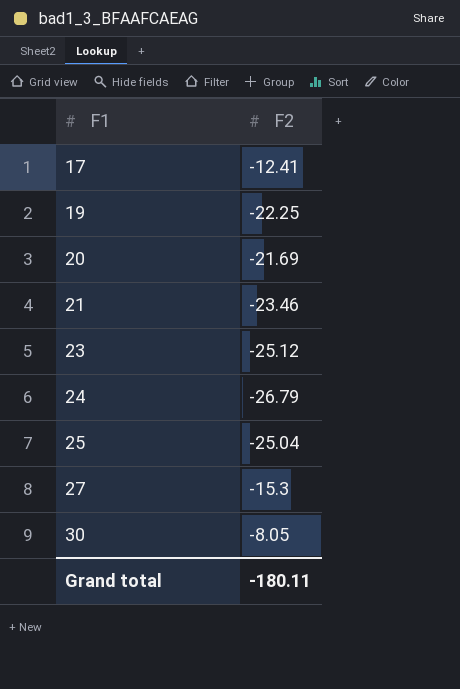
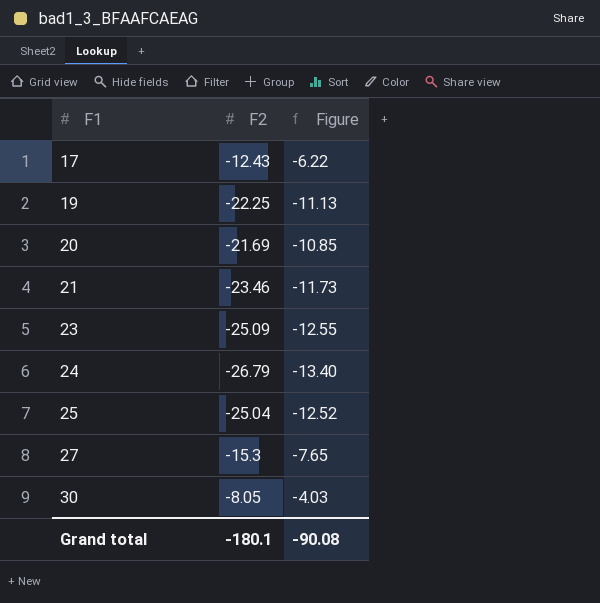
column Figure | formula: none -> [F2] * 0.5
17 | F2: -12.41 -> -12.43
23 | F2: -25.12 -> -25.09
Grand total | F2: -180.11 -> -180.1

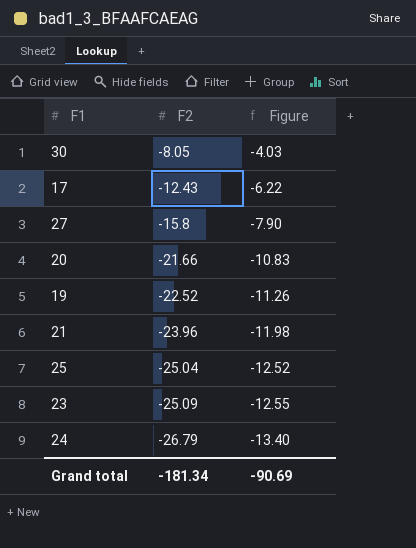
row order: F1 ascending -> F2 descending
27 | F2: -15.3 -> -15.8
27 | Figure: -7.65 -> -7.90
20 | F2: -21.69 -> -21.66
20 | Figure: -10.85 -> -10.83
19 | F2: -22.25 -> -22.52
19 | Figure: -11.13 -> -11.26
21 | F2: -23.46 -> -23.96
21 | Figure: -11.73 -> -11.98
Grand total | F2: -180.1 -> -181.34
Grand total | Figure: -90.08 -> -90.69

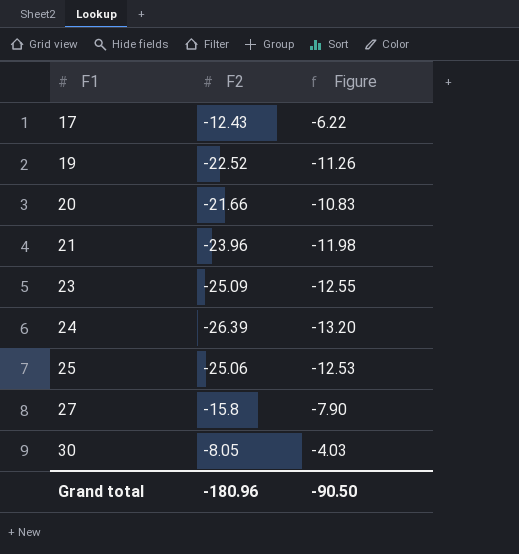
row order: F2 descending -> F1 ascending
24 | F2: -26.79 -> -26.39
24 | Figure: -13.40 -> -13.20
25 | F2: -25.04 -> -25.06
25 | Figure: -12.52 -> -12.53
Grand total | F2: -181.34 -> -180.96
Grand total | Figure: -90.69 -> -90.50

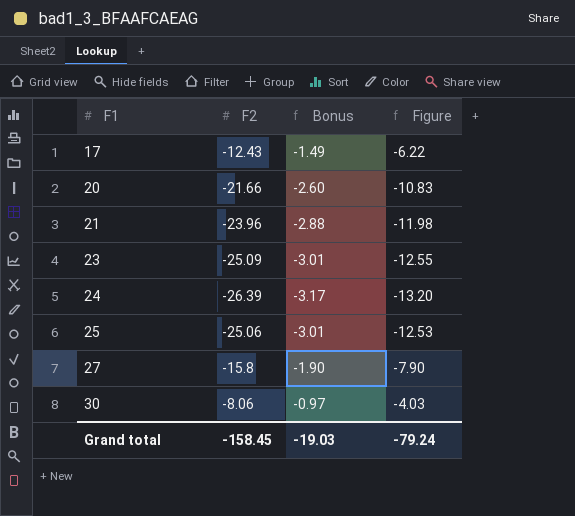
column Bonus | formula: none -> [F2] * 0.12
row 19: -22.52 | -11.26 -> none
30 | F2: -8.05 -> -8.06
Grand total | F2: -180.96 -> -158.45
Grand total | Figure: -90.50 -> -79.24

